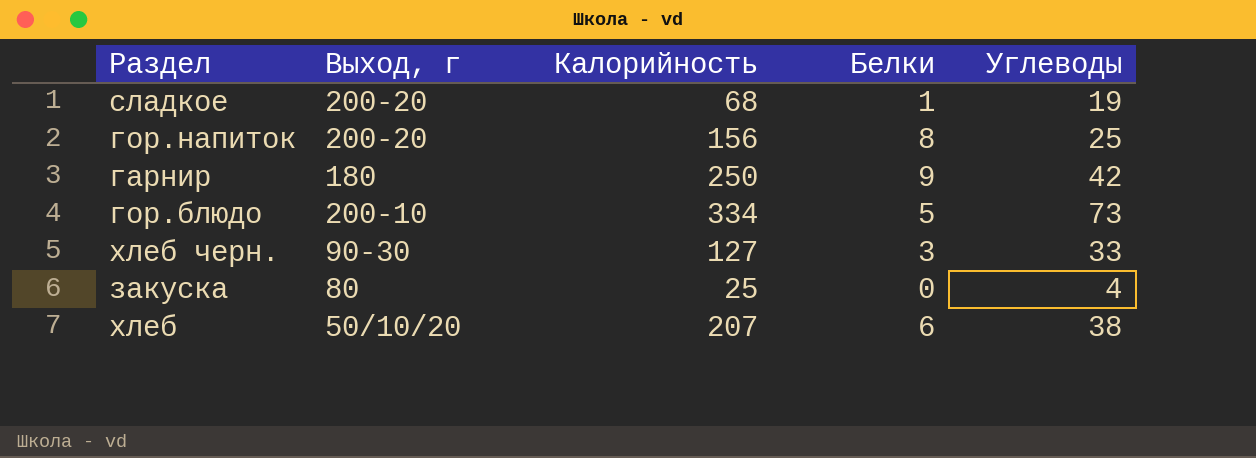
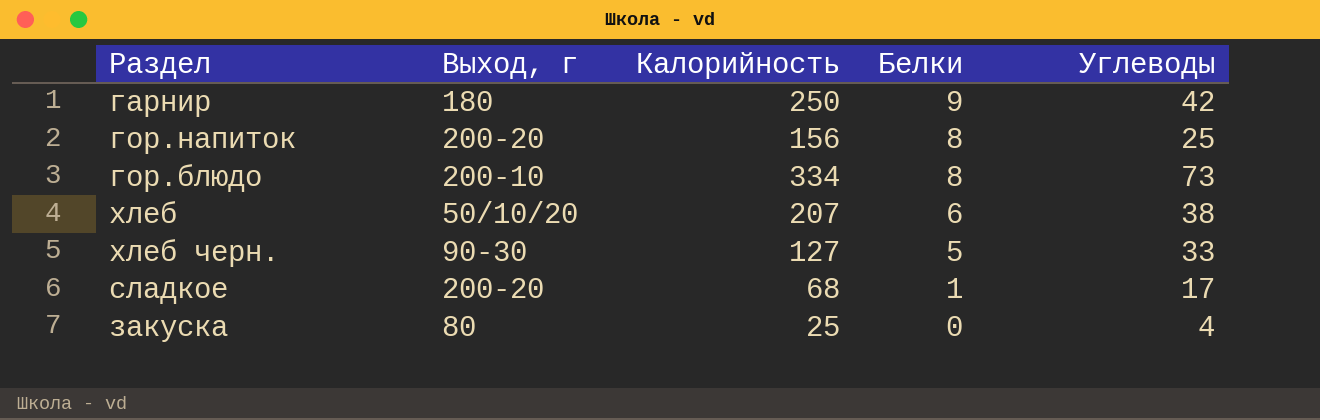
row order: none -> Белки descending
гор.блюдо | Белки: 5 -> 8
хлеб черн. | Белки: 3 -> 5
сладкое | Углеводы: 19 -> 17

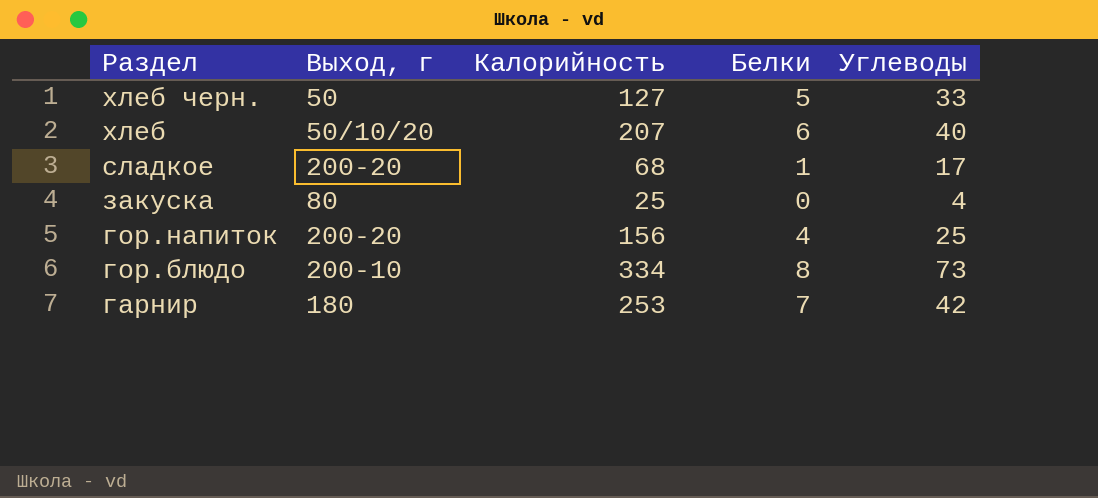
row order: Белки descending -> Раздел descending
хлеб черн. | Выход, г: 90-30 -> 50
хлеб | Углеводы: 38 -> 40
гор.напиток | Белки: 8 -> 4
гарнир | Калорийность: 250 -> 253
гарнир | Белки: 9 -> 7

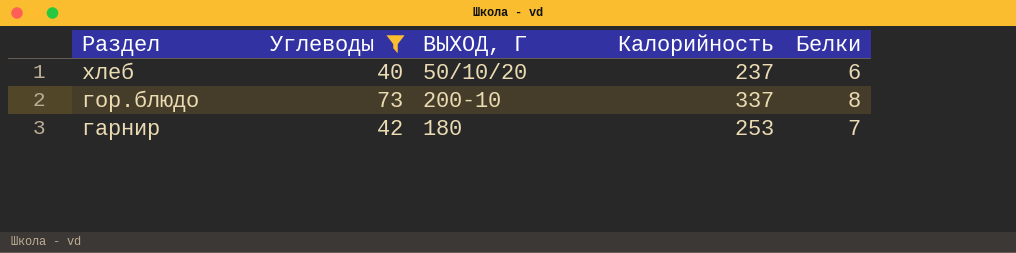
filter: none -> Углеводы >= 40
column Углеводы | position: 5 -> 2
column name: Выход, г -> ВЫХОД, Г
хлеб | Калорийность: 207 -> 237
гор.блюдо | Калорийность: 334 -> 337

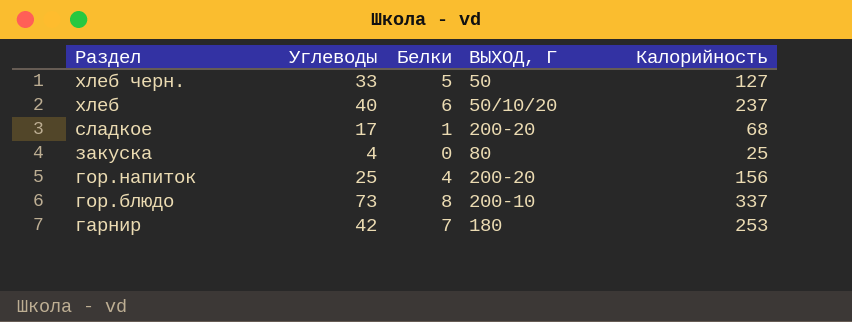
filter: Углеводы >= 40 -> none
column Белки | position: 5 -> 3

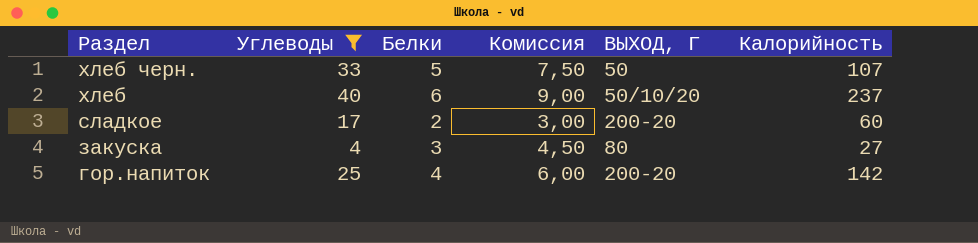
filter: none -> Углеводы <= 40
column Комиссия | formula: none -> [Белки] * 1,5
хлеб черн. | Калорийность: 127 -> 107
сладкое | Белки: 1 -> 2
сладкое | Калорийность: 68 -> 60
закуска | Белки: 0 -> 3
закуска | Калорийность: 25 -> 27
гор.напиток | Калорийность: 156 -> 142

